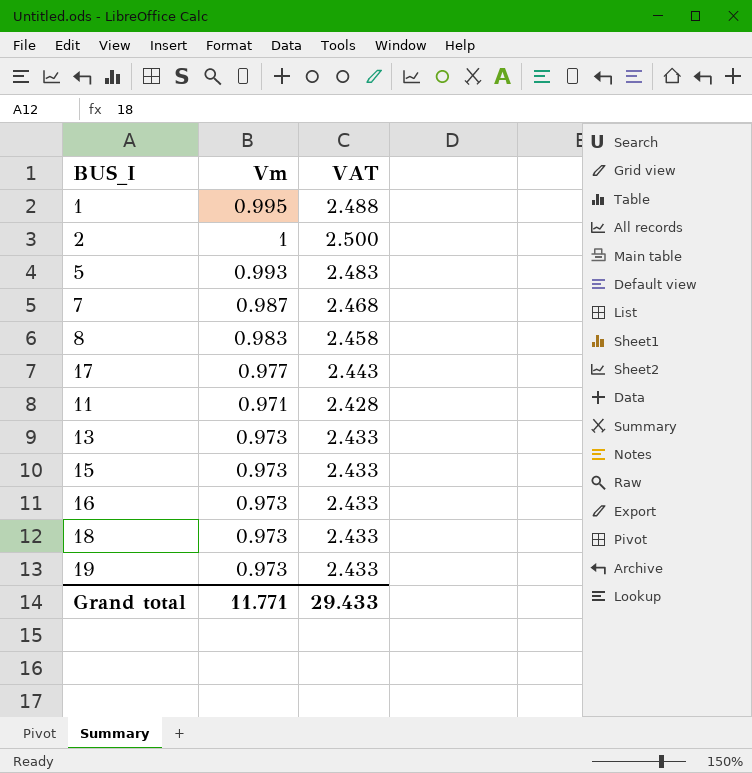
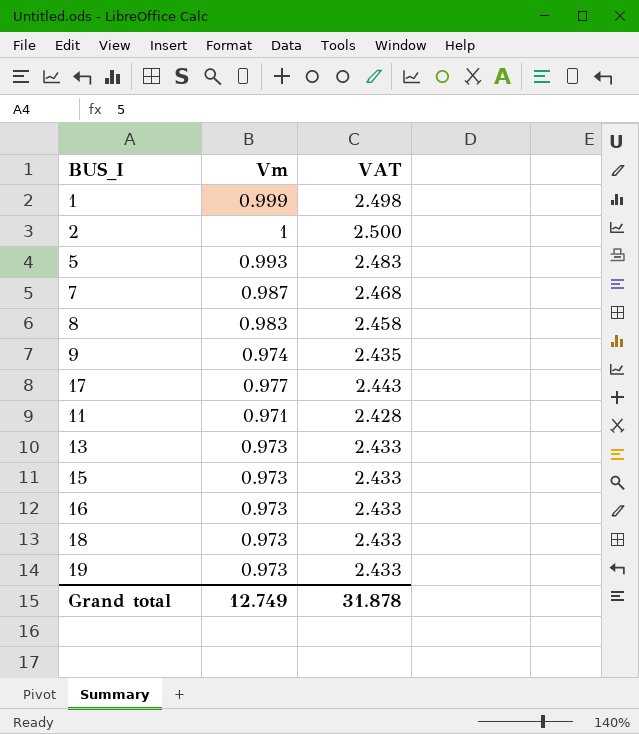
1 | Vm: 0.995 -> 0.999
1 | VAT: 2.488 -> 2.498
row 9: none -> 0.974 | 2.435
Grand total | Vm: 11.771 -> 12.749
Grand total | VAT: 29.433 -> 31.878

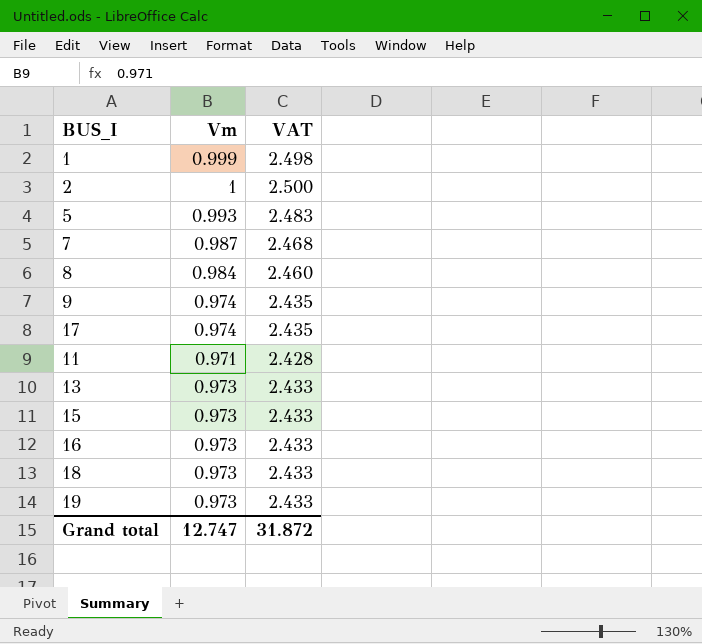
8 | Vm: 0.983 -> 0.984
8 | VAT: 2.458 -> 2.460
17 | Vm: 0.977 -> 0.974
17 | VAT: 2.443 -> 2.435
Grand total | Vm: 12.749 -> 12.747
Grand total | VAT: 31.878 -> 31.872

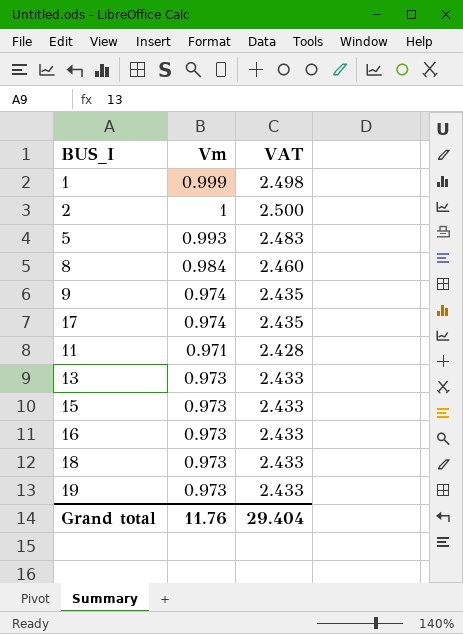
row 7: 0.987 | 2.468 -> none
Grand total | Vm: 12.747 -> 11.76
Grand total | VAT: 31.872 -> 29.404

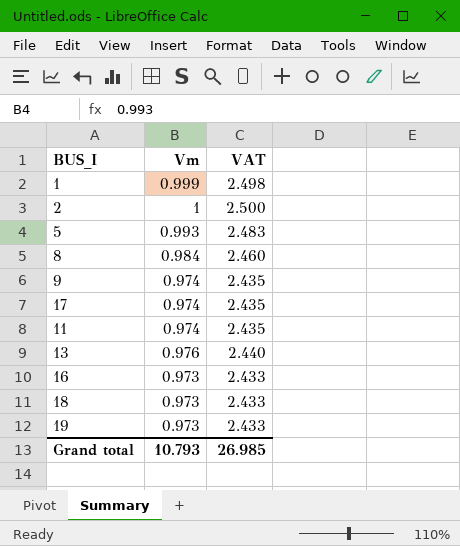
row 15: 0.973 | 2.433 -> none
11 | Vm: 0.971 -> 0.974
11 | VAT: 2.428 -> 2.435
13 | Vm: 0.973 -> 0.976
13 | VAT: 2.433 -> 2.440
Grand total | Vm: 11.76 -> 10.793
Grand total | VAT: 29.404 -> 26.985

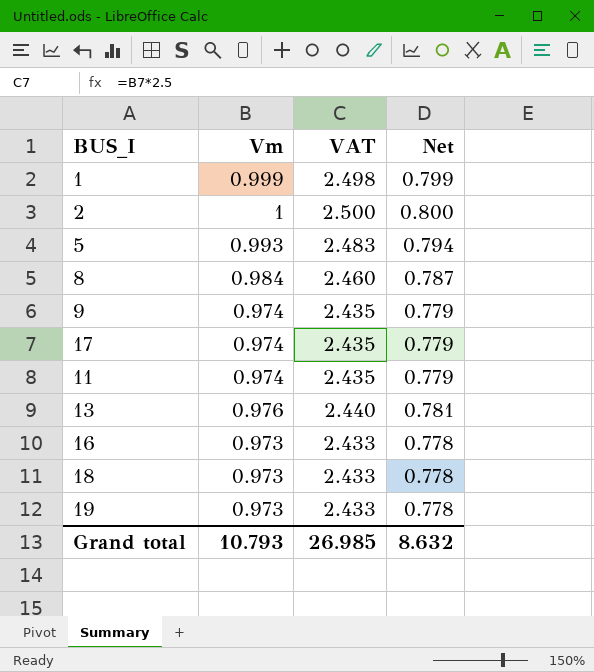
column Net | formula: none -> [Vm] * 0.8

